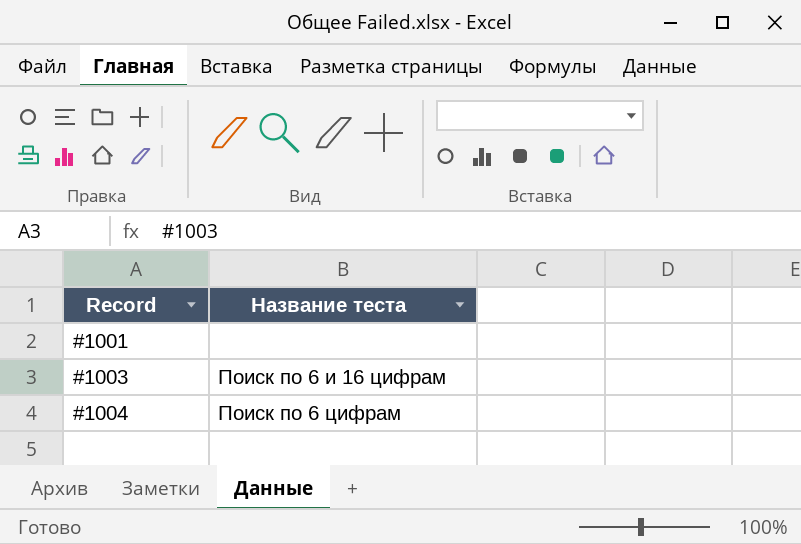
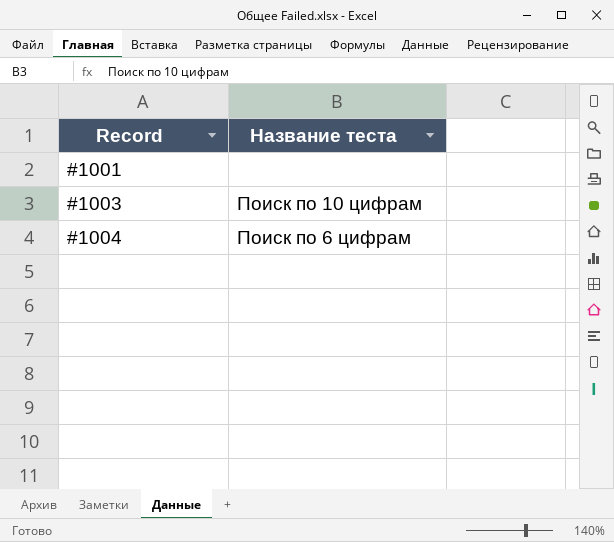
#1003 | Название теста: Поиск по 6 и 16 цифрам -> Поиск по 10 цифрам

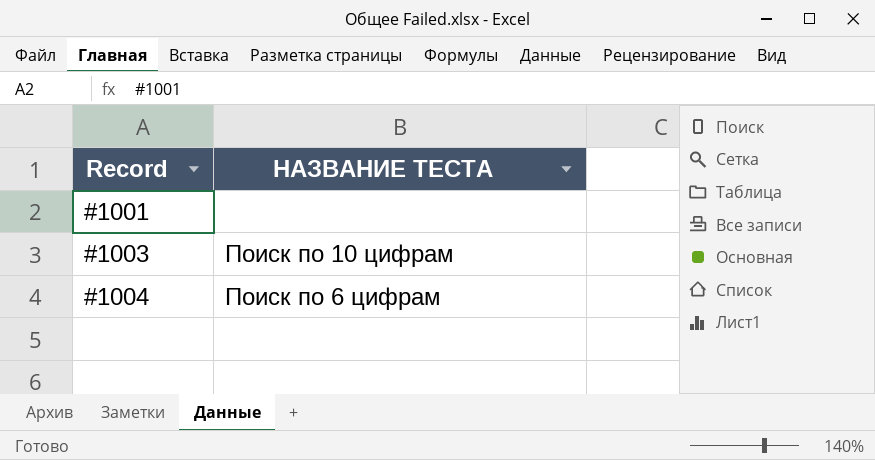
column name: Название теста -> НАЗВАНИЕ ТЕСТА

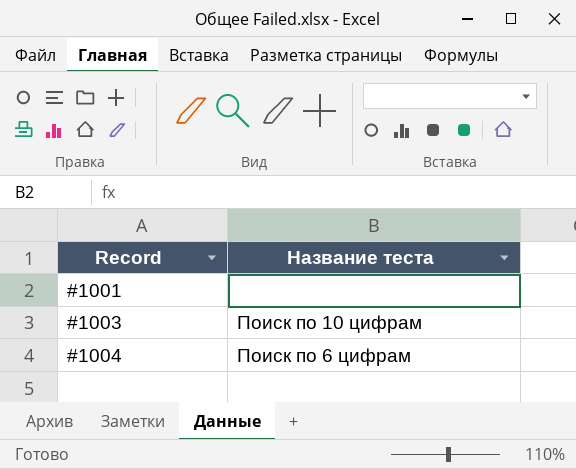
column name: НАЗВАНИЕ ТЕСТА -> Название теста

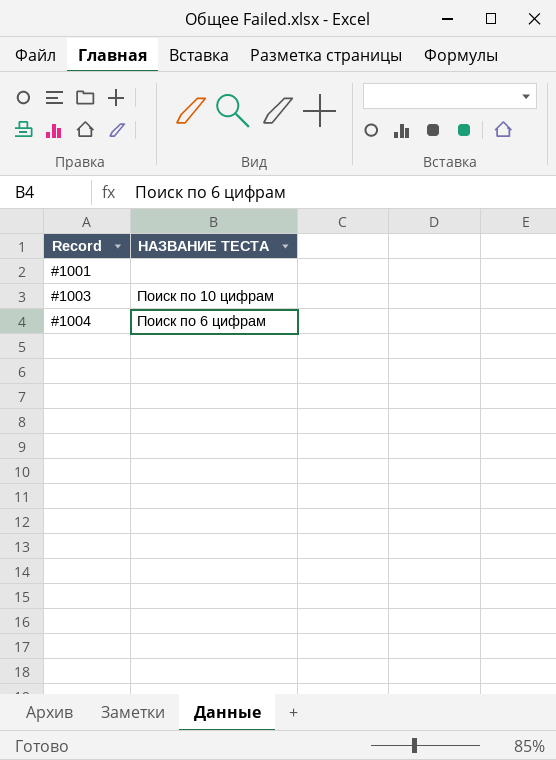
column name: Название теста -> НАЗВАНИЕ ТЕСТА

